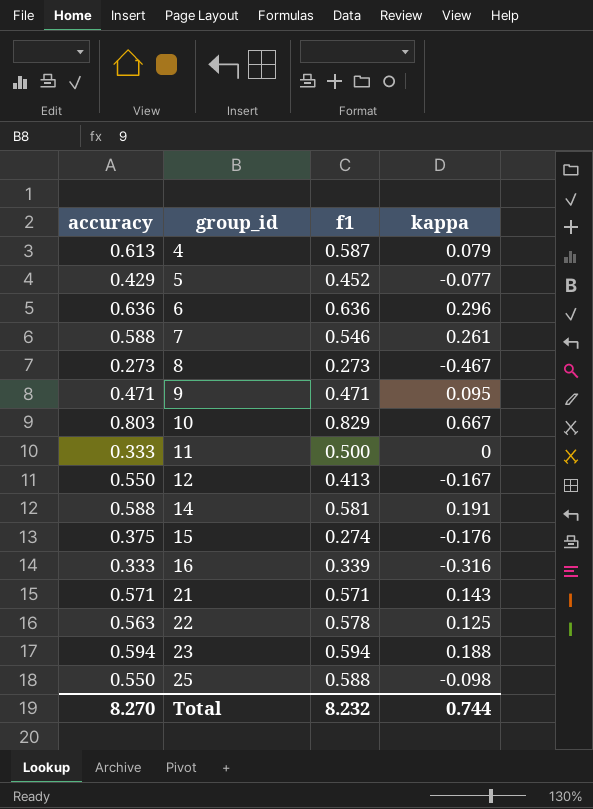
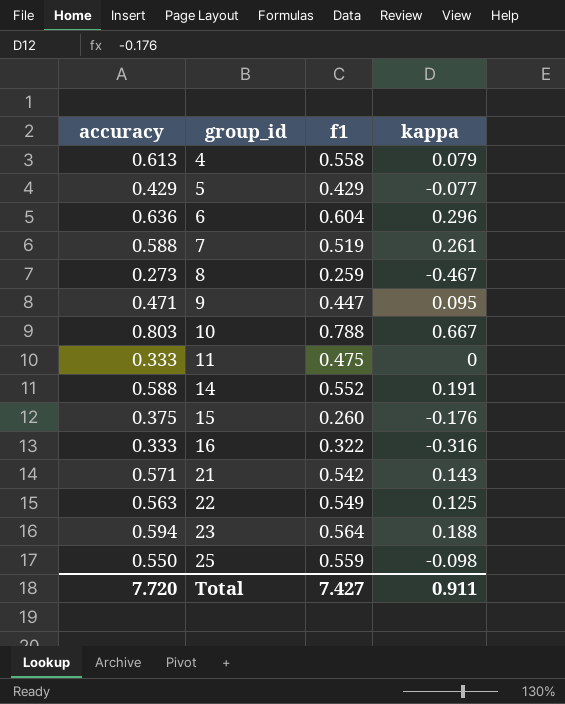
row 12: 0.550 | 0.413 | -0.167 -> none
4 | f1: 0.587 -> 0.558
5 | f1: 0.452 -> 0.429
6 | f1: 0.636 -> 0.604
7 | f1: 0.546 -> 0.519
8 | f1: 0.273 -> 0.259
9 | f1: 0.471 -> 0.447
10 | f1: 0.829 -> 0.788
11 | f1: 0.500 -> 0.475
14 | f1: 0.581 -> 0.552
15 | f1: 0.274 -> 0.260
16 | f1: 0.339 -> 0.322
21 | f1: 0.571 -> 0.542
22 | f1: 0.578 -> 0.549
23 | f1: 0.594 -> 0.564
25 | f1: 0.588 -> 0.559
Total | accuracy: 8.270 -> 7.720
Total | f1: 8.232 -> 7.427
Total | kappa: 0.744 -> 0.911

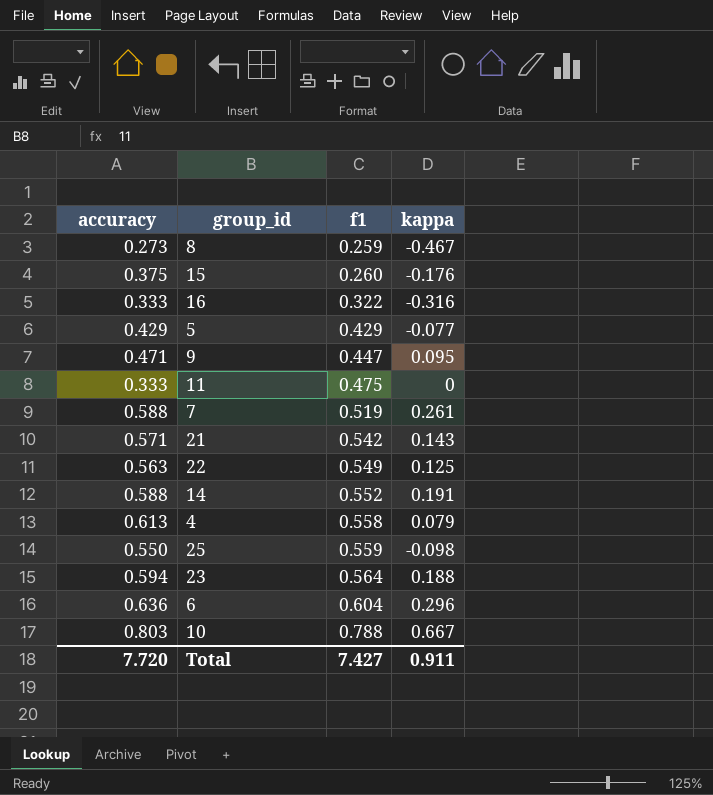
row order: group_id ascending -> f1 ascending

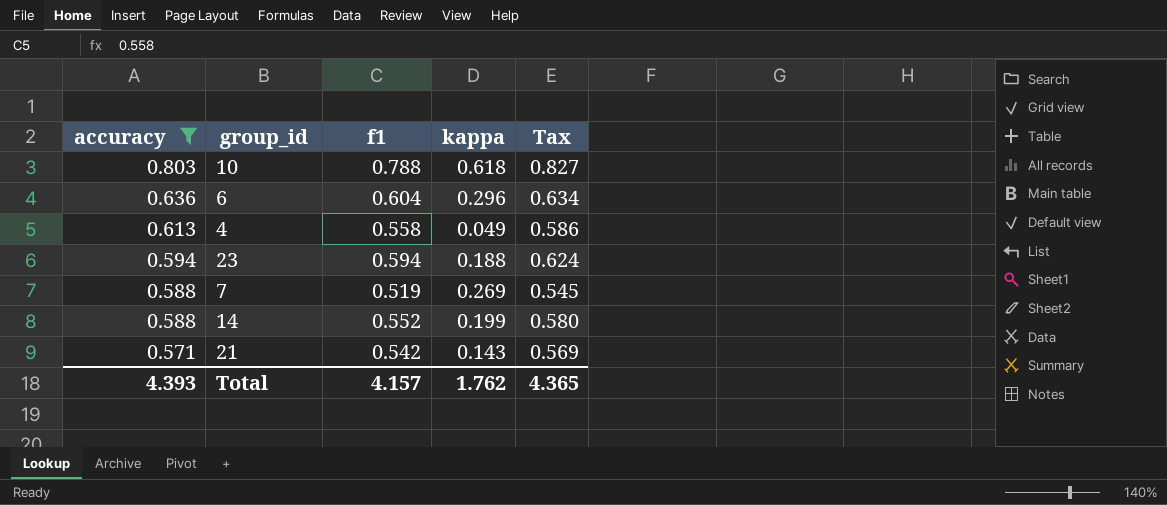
filter: none -> accuracy >= 0.571
row order: f1 ascending -> accuracy descending
column Tax | formula: none -> [f1] * 1.05
10 | kappa: 0.667 -> 0.618
4 | kappa: 0.079 -> 0.049
23 | f1: 0.564 -> 0.594
7 | kappa: 0.261 -> 0.269
14 | kappa: 0.191 -> 0.199
Total | accuracy: 7.720 -> 4.393
Total | f1: 7.427 -> 4.157
Total | kappa: 0.911 -> 1.762

